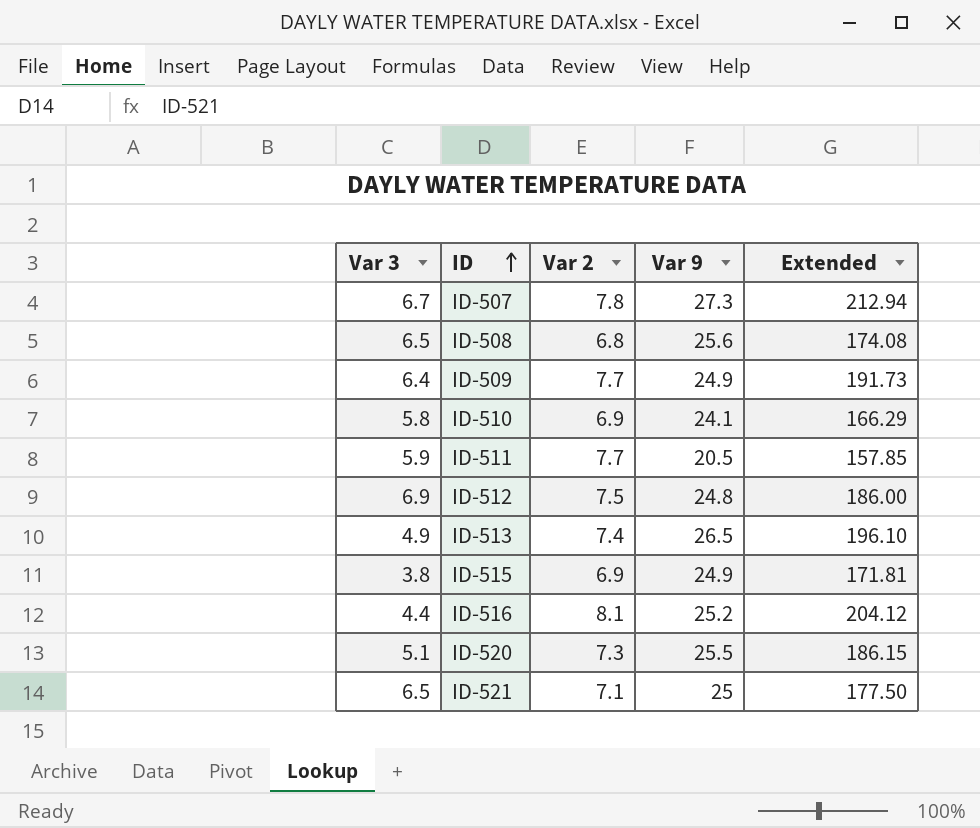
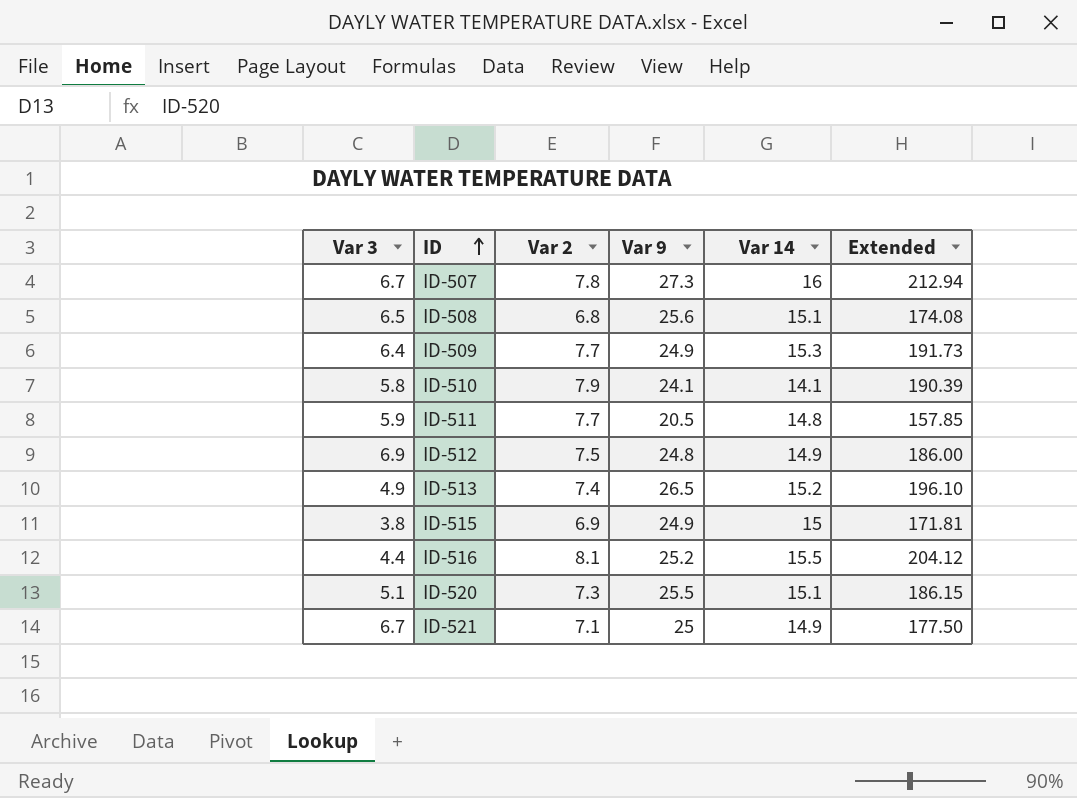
column Var 14 | position: none -> 5
ID-510 | Var 2: 6.9 -> 7.9
ID-510 | Extended: 166.29 -> 190.39
ID-521 | Var 3: 6.5 -> 6.7

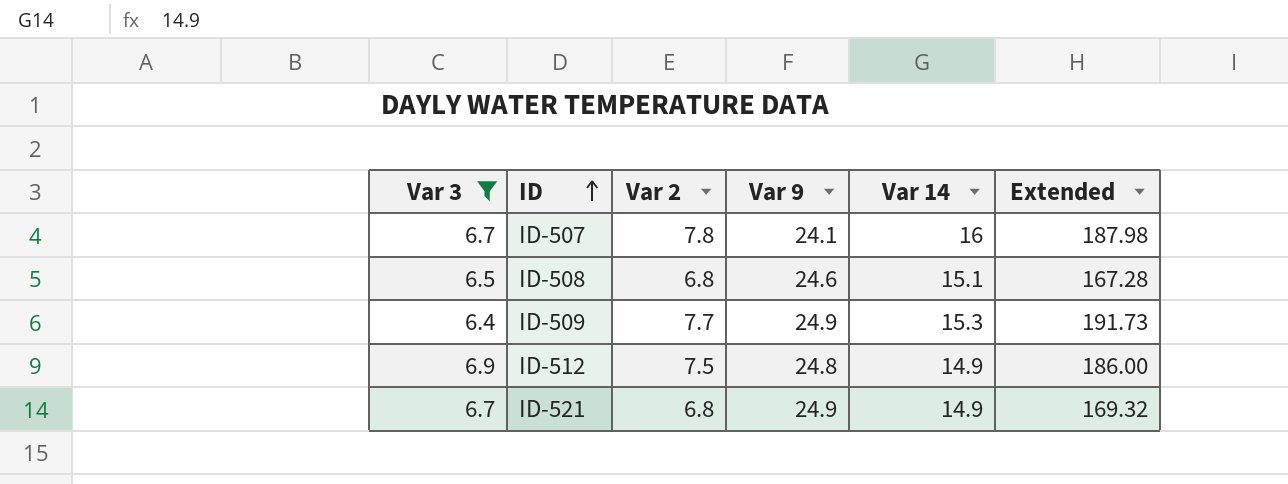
filter: none -> Var 3 >= 6.4
ID-507 | Var 9: 27.3 -> 24.1
ID-507 | Extended: 212.94 -> 187.98
ID-508 | Var 9: 25.6 -> 24.6
ID-508 | Extended: 174.08 -> 167.28
ID-521 | Var 2: 7.1 -> 6.8
ID-521 | Var 9: 25 -> 24.9
ID-521 | Extended: 177.50 -> 169.32

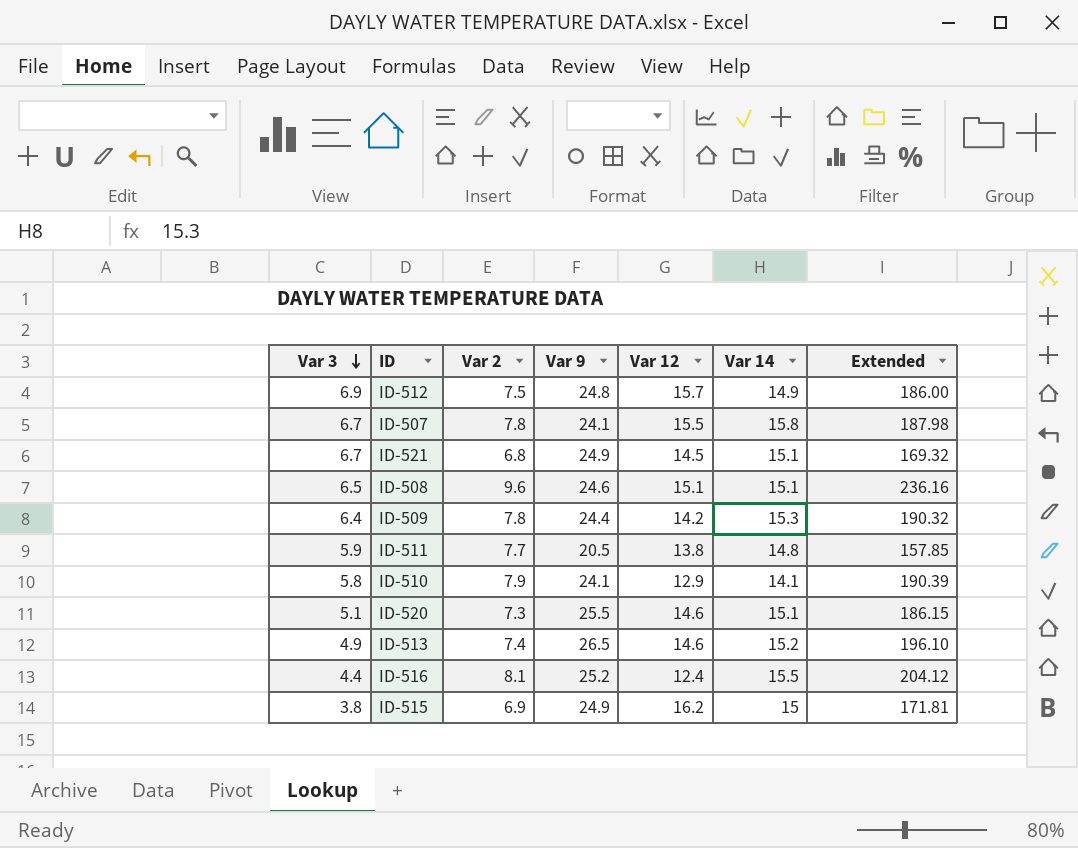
filter: Var 3 >= 6.4 -> none
row order: ID ascending -> Var 3 descending
column Var 12 | position: none -> 5
ID-507 | Var 14: 16 -> 15.8
ID-521 | Var 14: 14.9 -> 15.1
ID-508 | Var 2: 6.8 -> 9.6
ID-508 | Extended: 167.28 -> 236.16
ID-509 | Var 2: 7.7 -> 7.8
ID-509 | Var 9: 24.9 -> 24.4
ID-509 | Extended: 191.73 -> 190.32

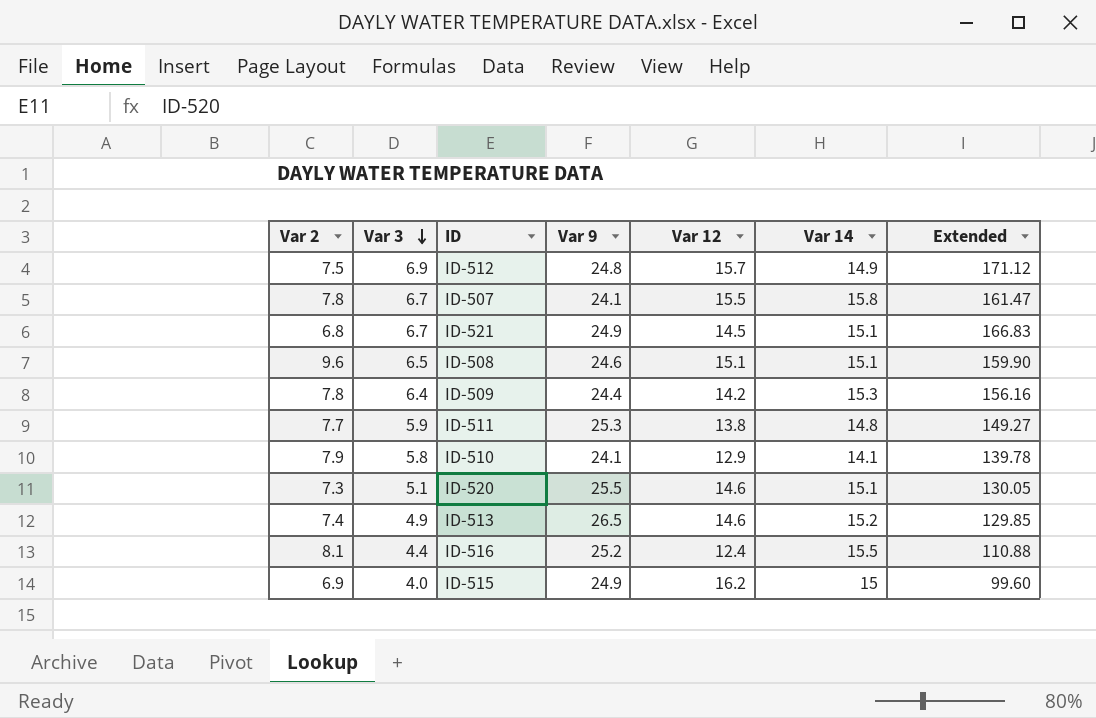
column Var 2 | position: 3 -> 1
column Extended | formula: [Var 2] * [Var 9] -> [Var 3] * [Var 9]
ID-511 | Var 9: 20.5 -> 25.3
ID-515 | Var 3: 3.8 -> 4.0

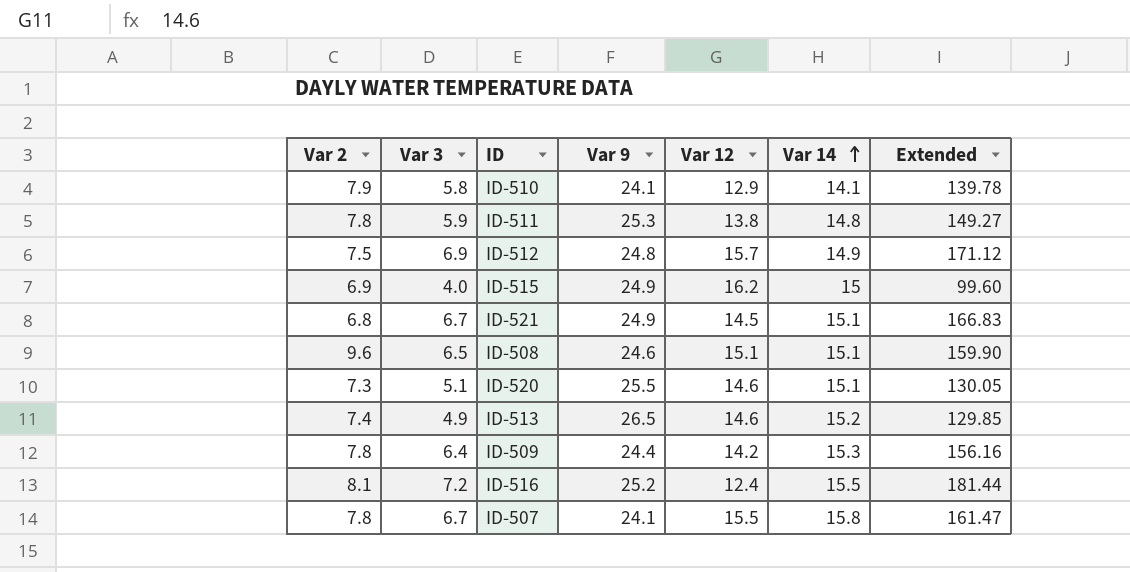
row order: Var 3 descending -> Var 14 ascending
ID-511 | Var 2: 7.7 -> 7.8
ID-516 | Var 3: 4.4 -> 7.2
ID-516 | Extended: 110.88 -> 181.44

